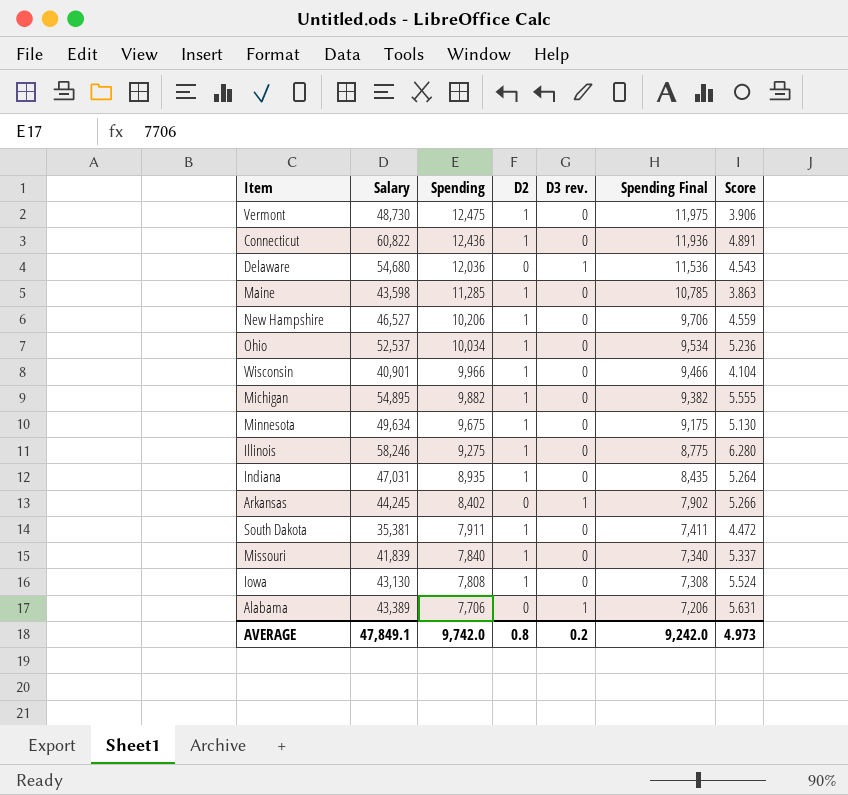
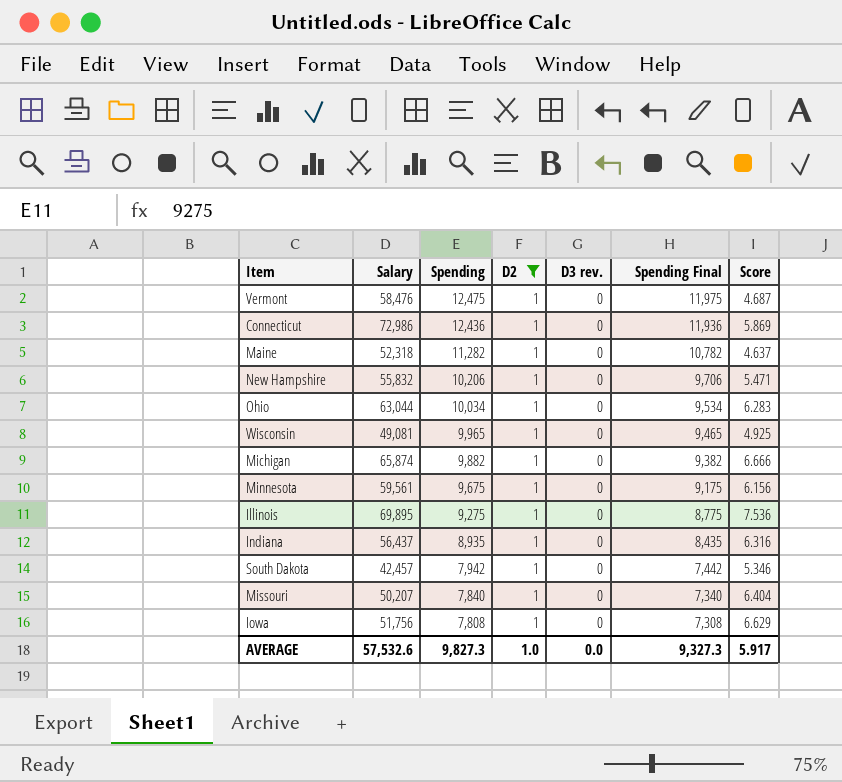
filter: none -> D2 = 1
Vermont | Salary: 48,730 -> 58,476
Vermont | Score: 3.906 -> 4.687
Connecticut | Salary: 60,822 -> 72,986
Connecticut | Score: 4.891 -> 5.869
Maine | Salary: 43,598 -> 52,318
Maine | Spending: 11,285 -> 11,282
Maine | Spending Final: 10,785 -> 10,782
Maine | Score: 3.863 -> 4.637
New Hampshire | Salary: 46,527 -> 55,832
New Hampshire | Score: 4.559 -> 5.471
Ohio | Salary: 52,537 -> 63,044
Ohio | Score: 5.236 -> 6.283
Wisconsin | Salary: 40,901 -> 49,081
Wisconsin | Spending: 9,966 -> 9,965
Wisconsin | Spending Final: 9,466 -> 9,465
Wisconsin | Score: 4.104 -> 4.925
Michigan | Salary: 54,895 -> 65,874
Michigan | Score: 5.555 -> 6.666
Minnesota | Salary: 49,634 -> 59,561
Minnesota | Score: 5.130 -> 6.156
Illinois | Salary: 58,246 -> 69,895
Illinois | Score: 6.280 -> 7.536
Indiana | Salary: 47,031 -> 56,437
Indiana | Score: 5.264 -> 6.316
South Dakota | Salary: 35,381 -> 42,457
South Dakota | Spending: 7,911 -> 7,942
South Dakota | Spending Final: 7,411 -> 7,442
South Dakota | Score: 4.472 -> 5.346
Missouri | Salary: 41,839 -> 50,207
Missouri | Score: 5.337 -> 6.404
Iowa | Salary: 43,130 -> 51,756
Iowa | Score: 5.524 -> 6.629
AVERAGE | Salary: 47,849.1 -> 57,532.6
AVERAGE | Spending: 9,742.0 -> 9,827.3
AVERAGE | D2: 0.8 -> 1.0
AVERAGE | D3 rev.: 0.2 -> 0.0
AVERAGE | Spending Final: 9,242.0 -> 9,327.3
AVERAGE | Score: 4.973 -> 5.917

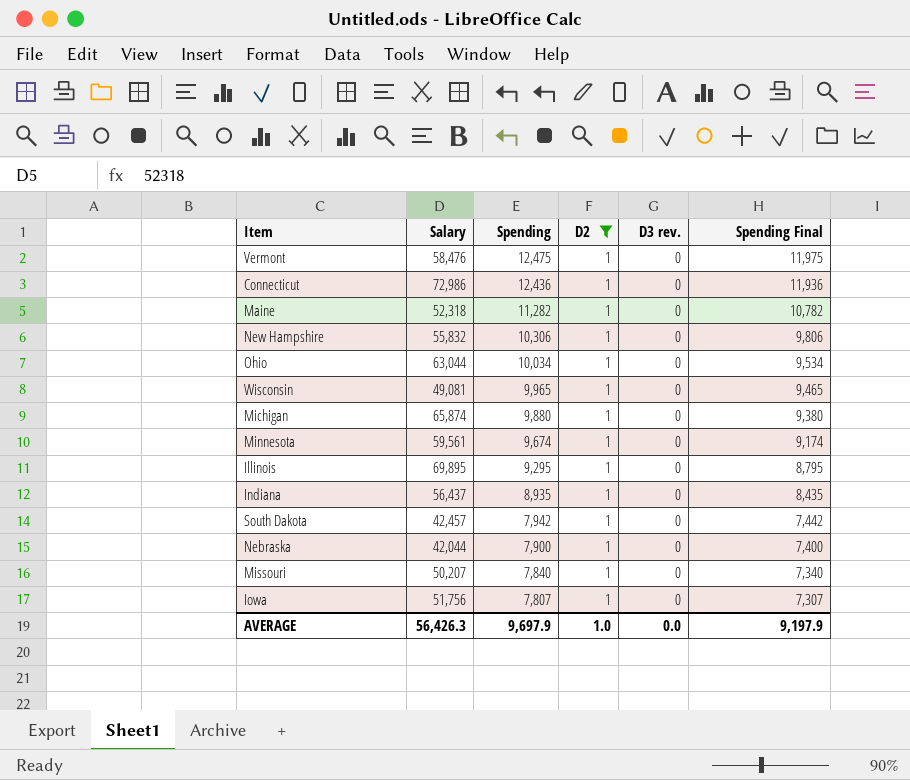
column Score | formula: [Salary] / [Spending] -> none
New Hampshire | Spending: 10,206 -> 10,306
New Hampshire | Spending Final: 9,706 -> 9,806
Michigan | Spending: 9,882 -> 9,880
Michigan | Spending Final: 9,382 -> 9,380
Minnesota | Spending: 9,675 -> 9,674
Minnesota | Spending Final: 9,175 -> 9,174
Illinois | Spending: 9,275 -> 9,295
Illinois | Spending Final: 8,775 -> 8,795
row Nebraska: none -> 42,044 | 7,900 | 1 | 0 | 7,400
Iowa | Spending: 7,808 -> 7,807
Iowa | Spending Final: 7,308 -> 7,307
AVERAGE | Salary: 57,532.6 -> 56,426.3
AVERAGE | Spending: 9,827.3 -> 9,697.9
AVERAGE | Spending Final: 9,327.3 -> 9,197.9

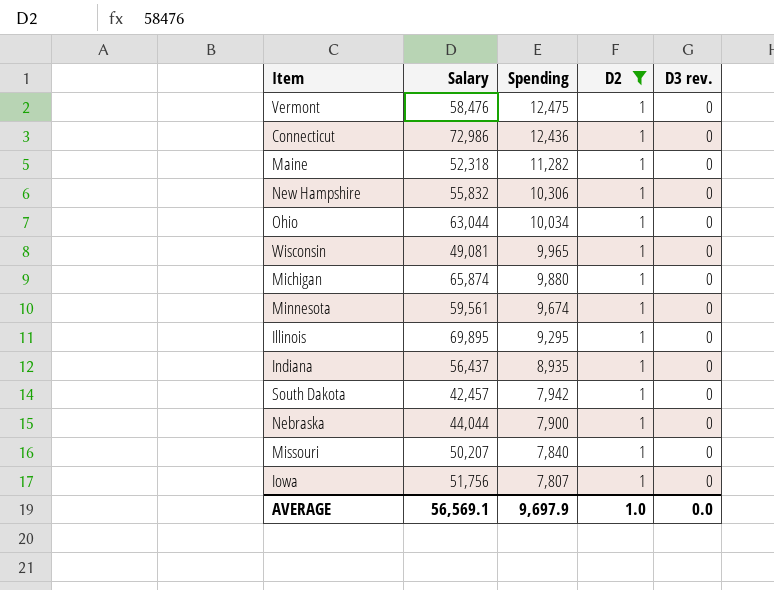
column Spending Final | formula: [Spending] - 500 -> none
Nebraska | Salary: 42,044 -> 44,044
AVERAGE | Salary: 56,426.3 -> 56,569.1

